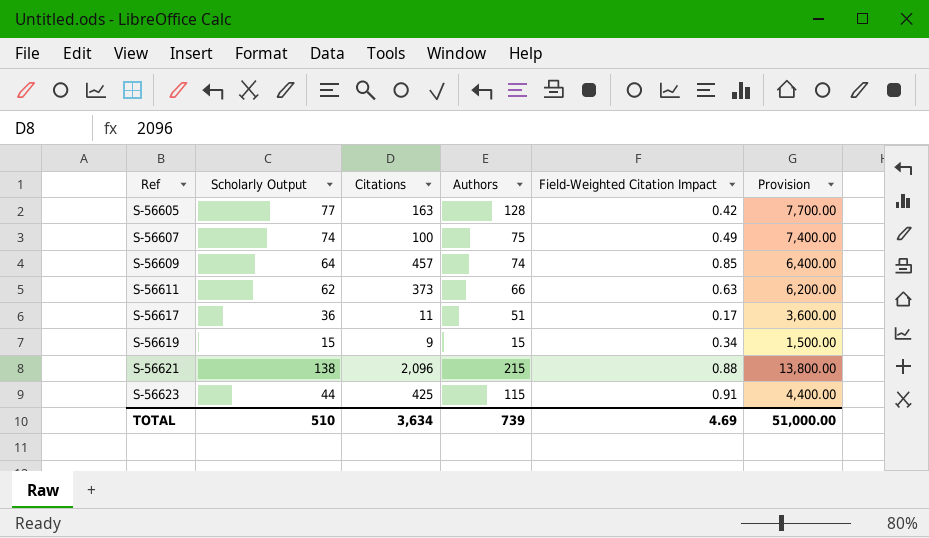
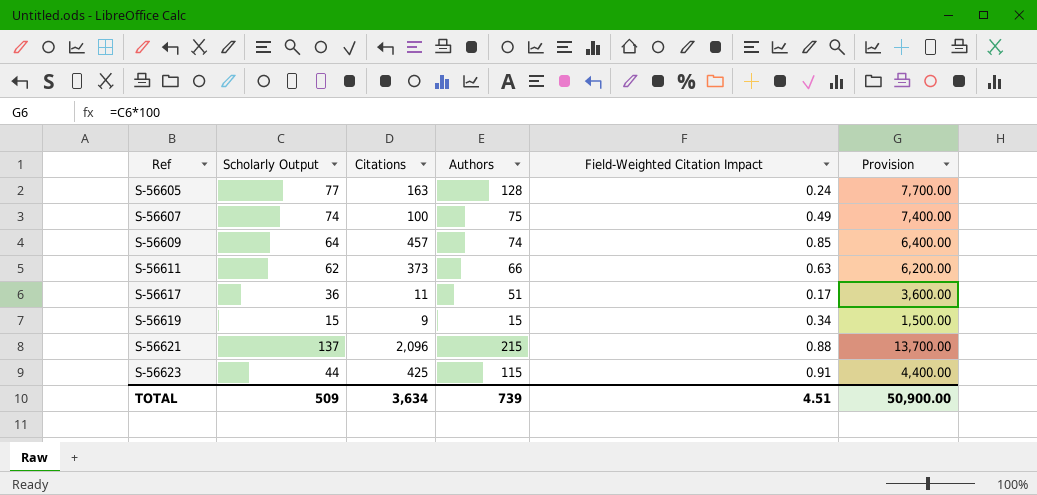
S-56605 | Field-Weighted Citation Impact: 0.42 -> 0.24
S-56621 | Scholarly Output: 138 -> 137
S-56621 | Provision: 13,800.00 -> 13,700.00
TOTAL | Scholarly Output: 510 -> 509
TOTAL | Field-Weighted Citation Impact: 4.69 -> 4.51
TOTAL | Provision: 51,000.00 -> 50,900.00

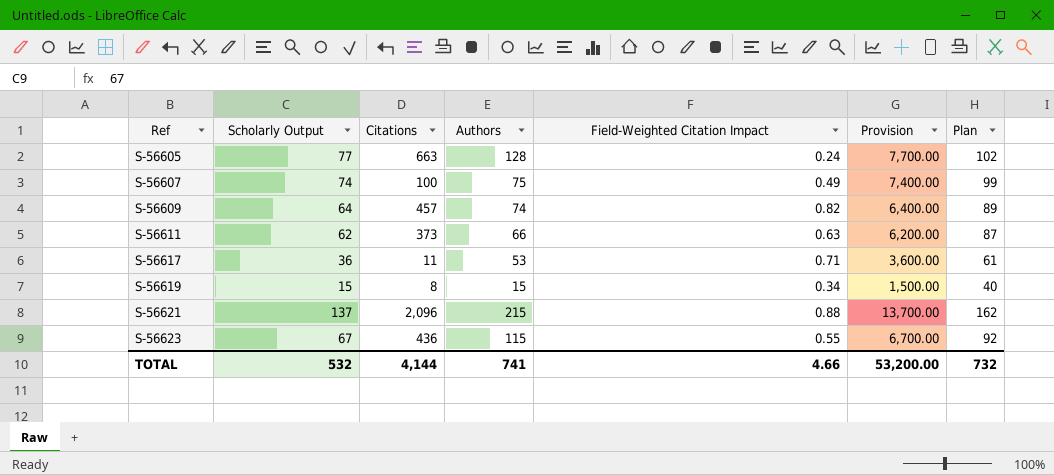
column Plan | formula: none -> [Scholarly Output] + 25
S-56605 | Citations: 163 -> 663
S-56609 | Field-Weighted Citation Impact: 0.85 -> 0.82
S-56617 | Authors: 51 -> 53
S-56617 | Field-Weighted Citation Impact: 0.17 -> 0.71
S-56619 | Citations: 9 -> 8
S-56623 | Scholarly Output: 44 -> 67
S-56623 | Citations: 425 -> 436
S-56623 | Field-Weighted Citation Impact: 0.91 -> 0.55
S-56623 | Provision: 4,400.00 -> 6,700.00
TOTAL | Scholarly Output: 509 -> 532
TOTAL | Citations: 3,634 -> 4,144
TOTAL | Authors: 739 -> 741
TOTAL | Field-Weighted Citation Impact: 4.51 -> 4.66
TOTAL | Provision: 50,900.00 -> 53,200.00

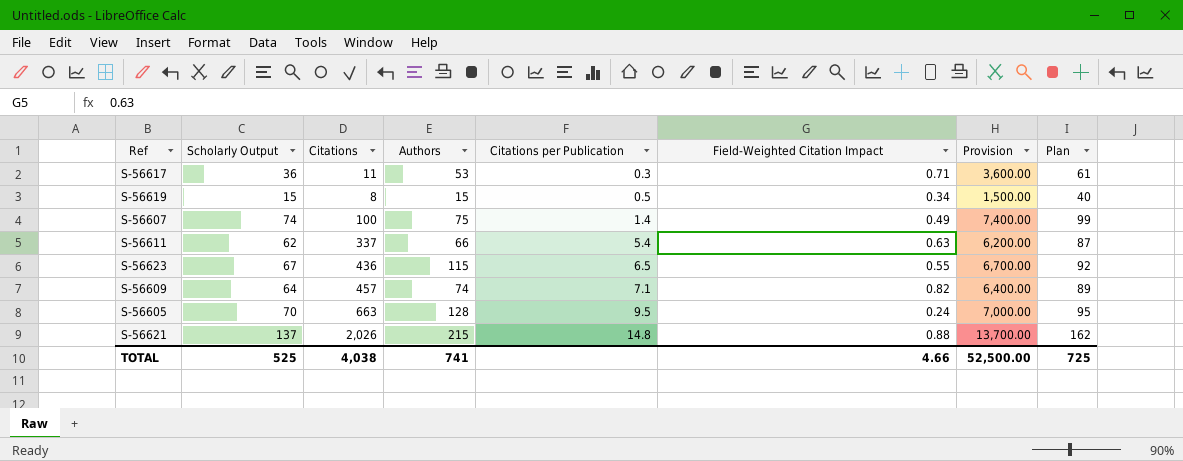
row order: Ref ascending -> Citations per Publication ascending
column Citations per Publication | formula: none -> [Citations] / [Scholarly Output]
S-56611 | Citations: 373 -> 337
S-56605 | Scholarly Output: 77 -> 70
S-56605 | Provision: 7,700.00 -> 7,000.00
S-56605 | Plan: 102 -> 95
S-56621 | Citations: 2,096 -> 2,026
TOTAL | Scholarly Output: 532 -> 525
TOTAL | Citations: 4,144 -> 4,038
TOTAL | Provision: 53,200.00 -> 52,500.00
TOTAL | Plan: 732 -> 725

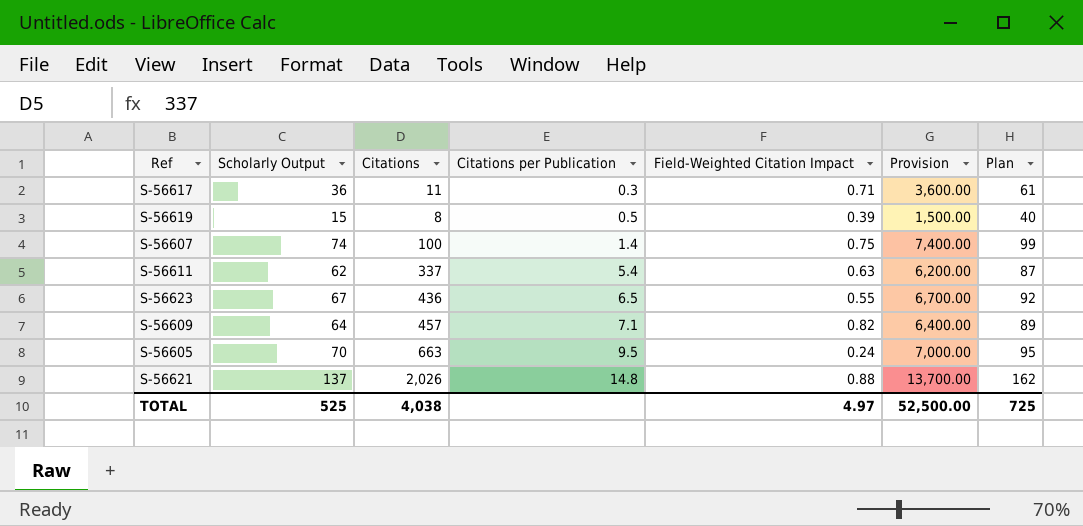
column Authors | position: 4 -> none
S-56619 | Field-Weighted Citation Impact: 0.34 -> 0.39
S-56607 | Field-Weighted Citation Impact: 0.49 -> 0.75
TOTAL | Field-Weighted Citation Impact: 4.66 -> 4.97

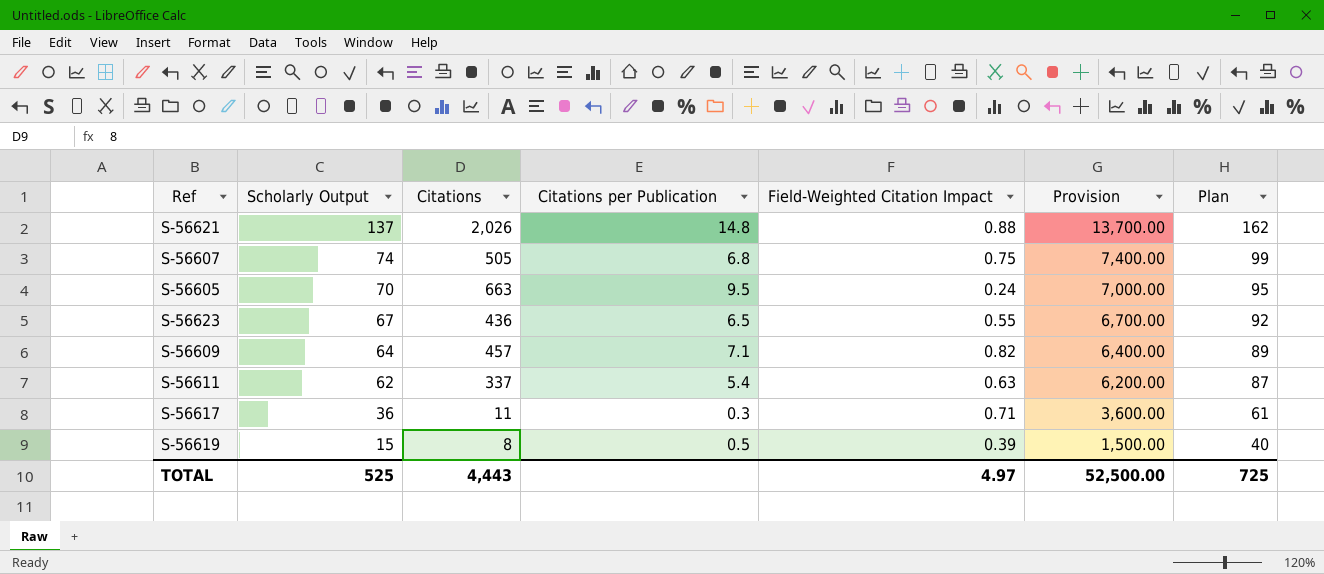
row order: Citations per Publication ascending -> Scholarly Output descending
S-56607 | Citations: 100 -> 505
S-56607 | Citations per Publication: 1.4 -> 6.8
TOTAL | Citations: 4,038 -> 4,443

